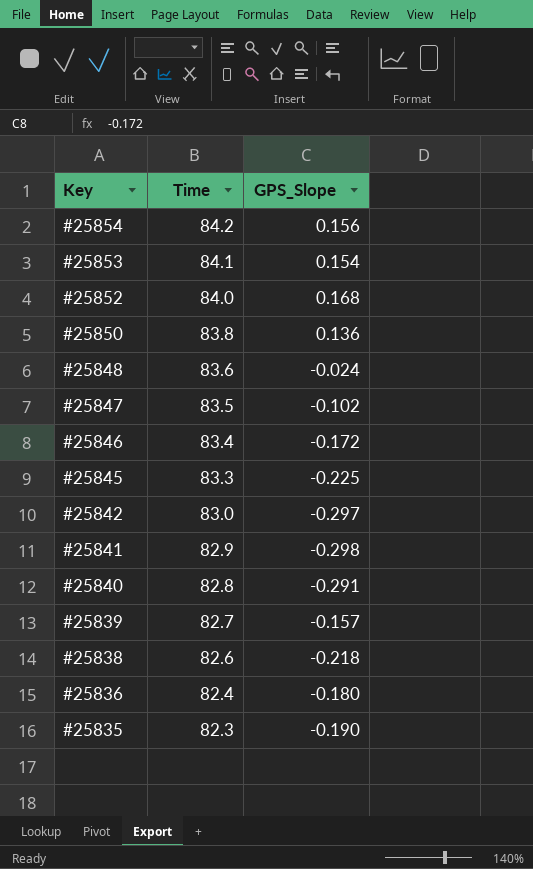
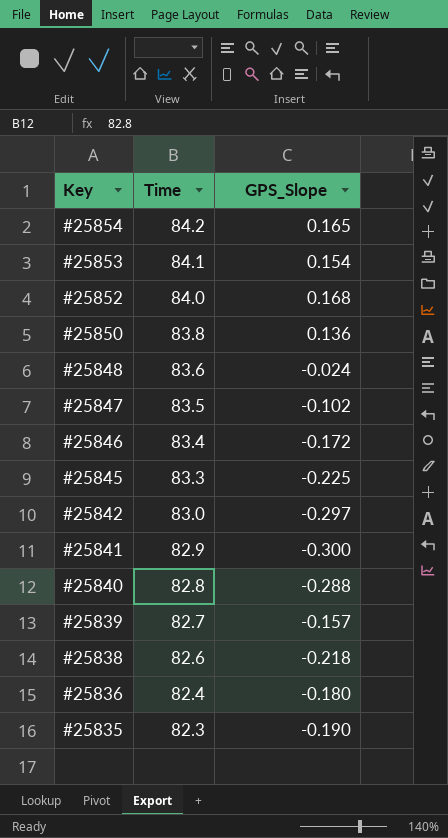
#25854 | GPS_Slope: 0.156 -> 0.165
#25841 | GPS_Slope: -0.298 -> -0.300
#25840 | GPS_Slope: -0.291 -> -0.288

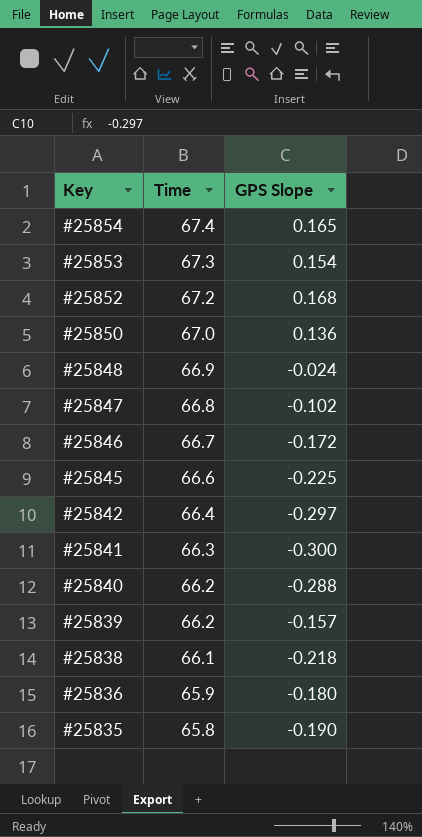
column name: GPS_Slope -> GPS Slope
#25854 | Time: 84.2 -> 67.4
#25853 | Time: 84.1 -> 67.3
#25852 | Time: 84.0 -> 67.2
#25850 | Time: 83.8 -> 67.0
#25848 | Time: 83.6 -> 66.9
#25847 | Time: 83.5 -> 66.8
#25846 | Time: 83.4 -> 66.7
#25845 | Time: 83.3 -> 66.6
#25842 | Time: 83.0 -> 66.4
#25841 | Time: 82.9 -> 66.3
#25840 | Time: 82.8 -> 66.2
#25839 | Time: 82.7 -> 66.2
#25838 | Time: 82.6 -> 66.1
#25836 | Time: 82.4 -> 65.9
#25835 | Time: 82.3 -> 65.8

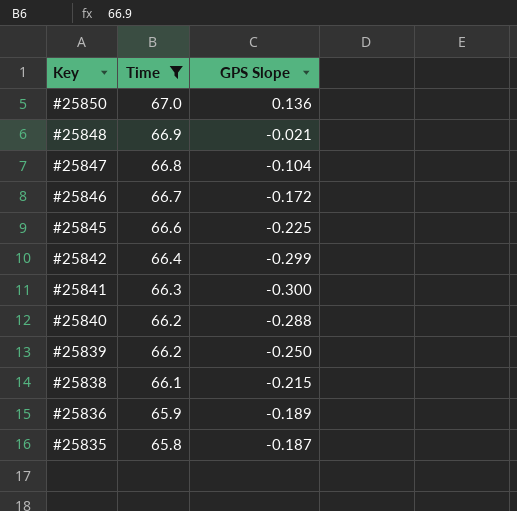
filter: none -> Time <= 67.0
#25848 | GPS Slope: -0.024 -> -0.021
#25847 | GPS Slope: -0.102 -> -0.104
#25842 | GPS Slope: -0.297 -> -0.299
#25839 | GPS Slope: -0.157 -> -0.250
#25838 | GPS Slope: -0.218 -> -0.215
#25836 | GPS Slope: -0.180 -> -0.189
#25835 | GPS Slope: -0.190 -> -0.187

